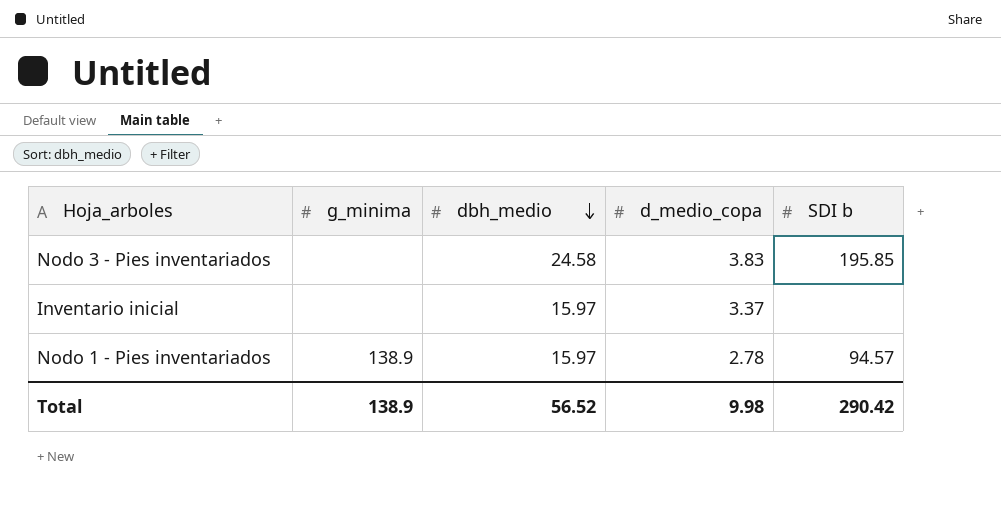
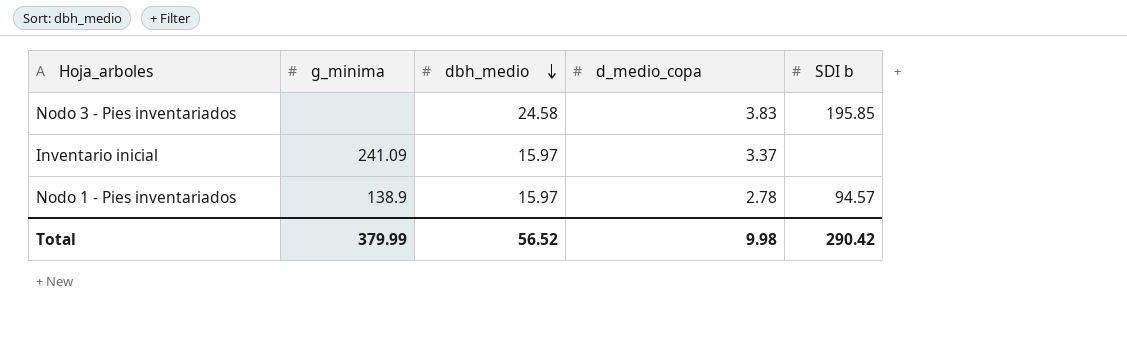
Inventario inicial | g_minima: none -> 241.09
Total | g_minima: 138.9 -> 379.99

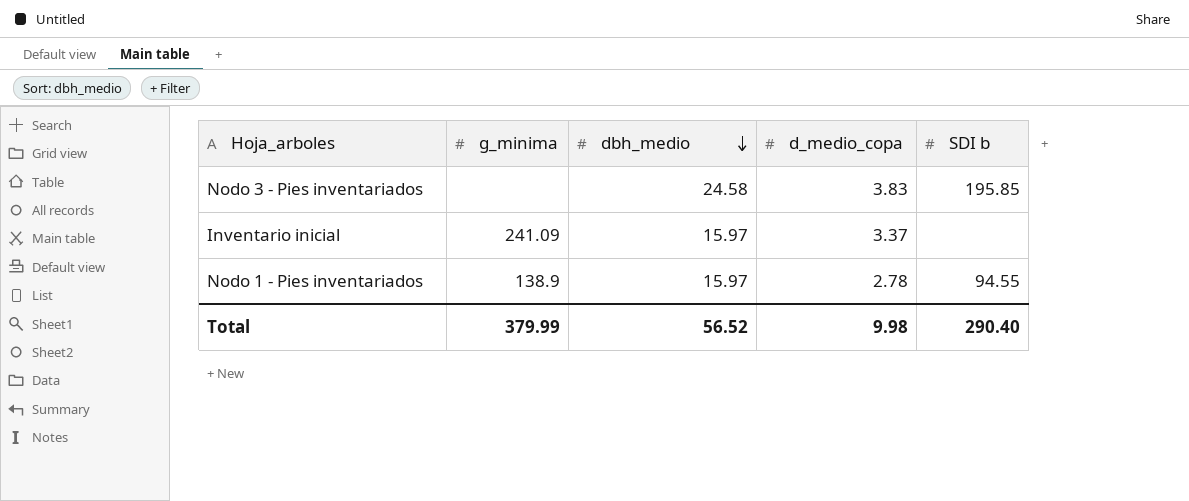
Nodo 1 - Pies inventariados | SDI b: 94.57 -> 94.55
Total | SDI b: 290.42 -> 290.40

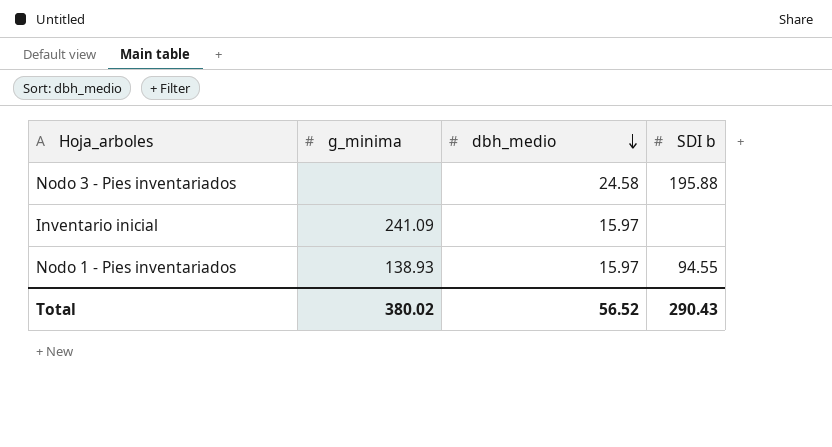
column d_medio_copa | position: 4 -> none
Nodo 3 - Pies inventariados | SDI b: 195.85 -> 195.88
Nodo 1 - Pies inventariados | g_minima: 138.9 -> 138.93
Total | g_minima: 379.99 -> 380.02
Total | SDI b: 290.40 -> 290.43

